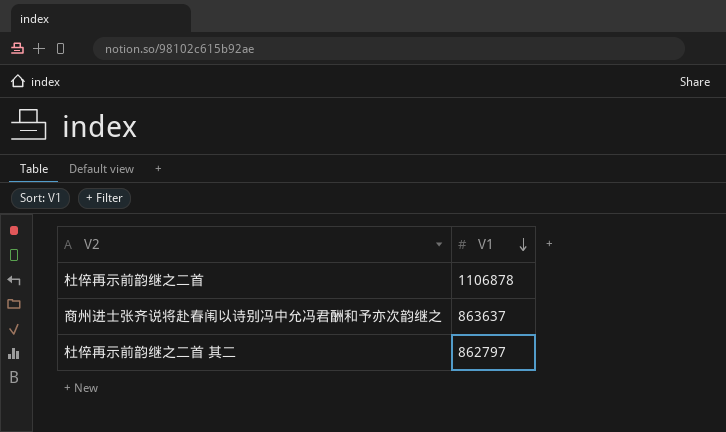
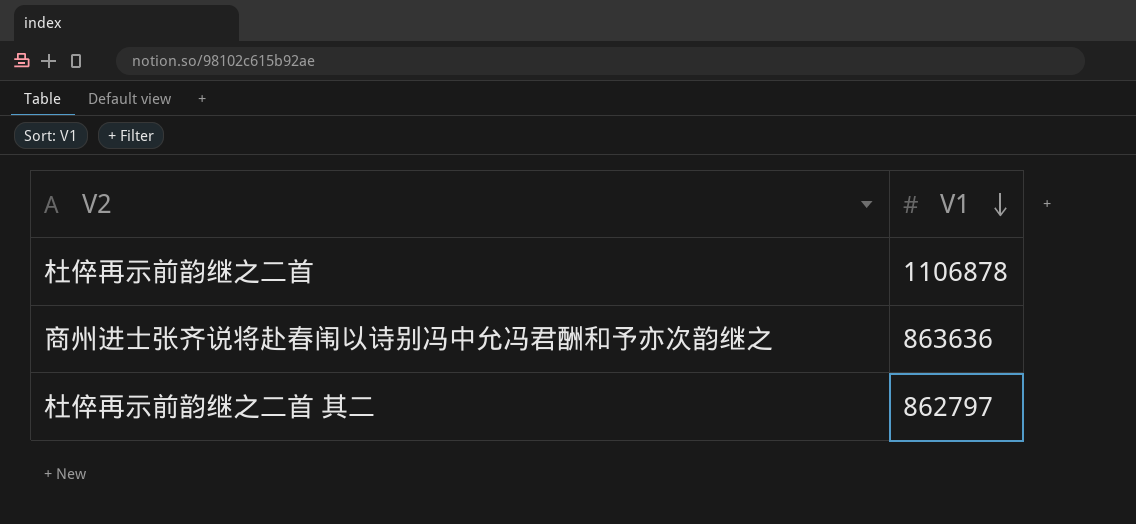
商州进士张齐说将赴春闱以诗别冯中允冯君酬和予亦次韵继之 | V1: 863637 -> 863636

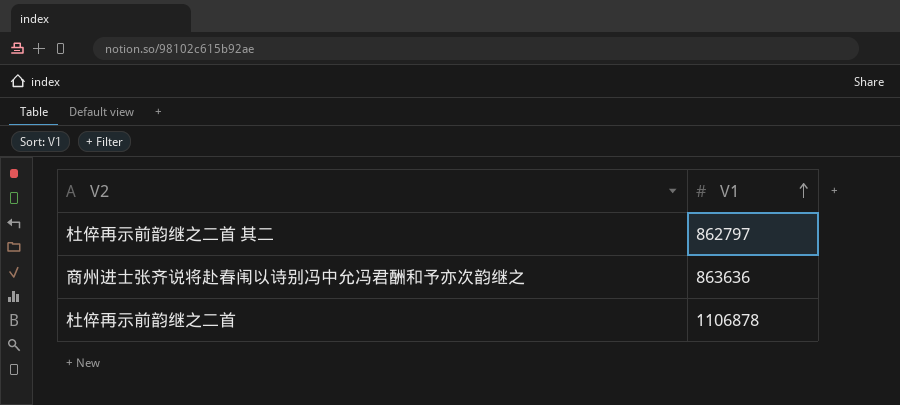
row order: V1 descending -> V1 ascending

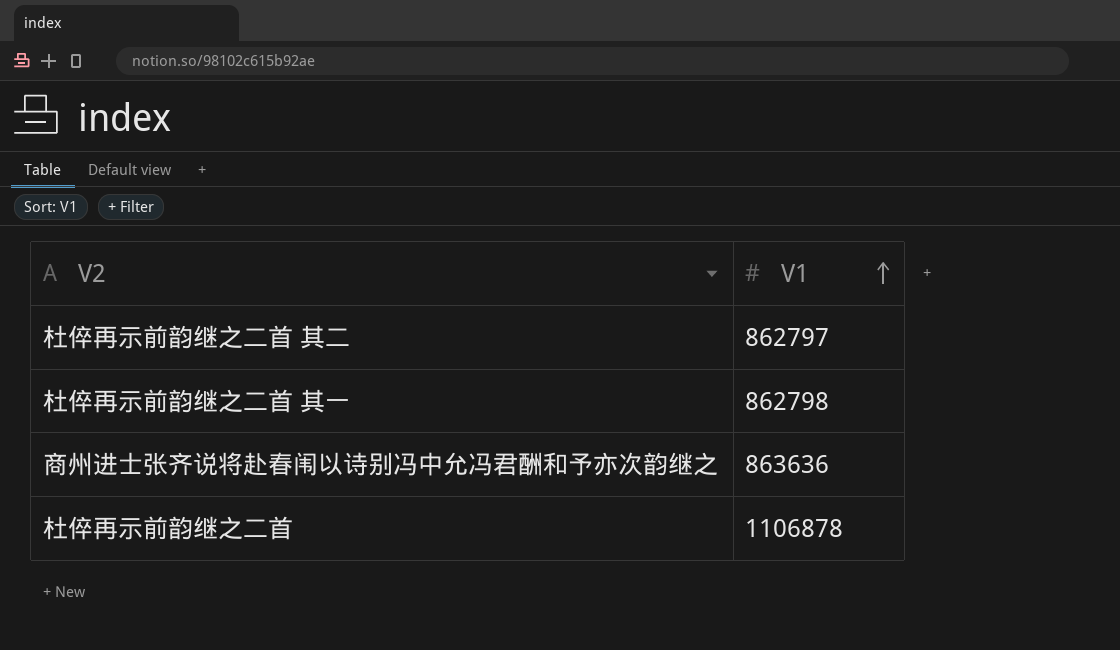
row 杜倅再示前韵继之二首 其一: none -> 862798

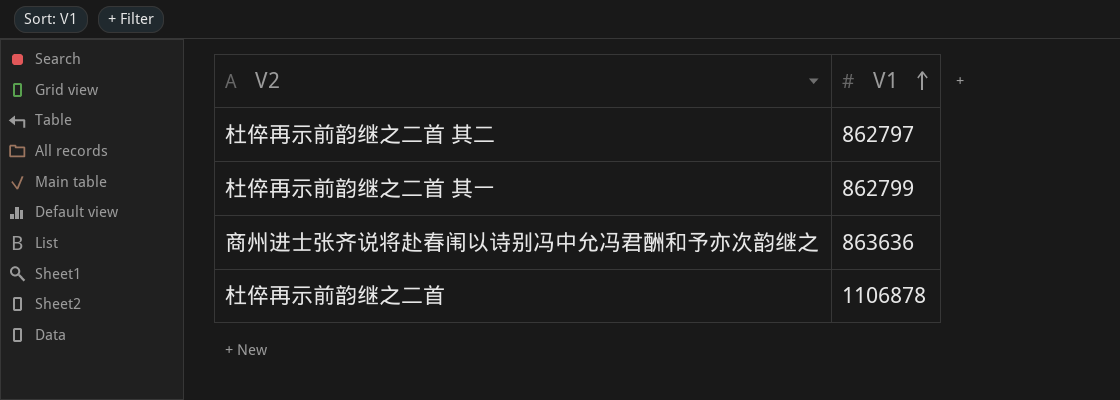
杜倅再示前韵继之二首 其一 | V1: 862798 -> 862799

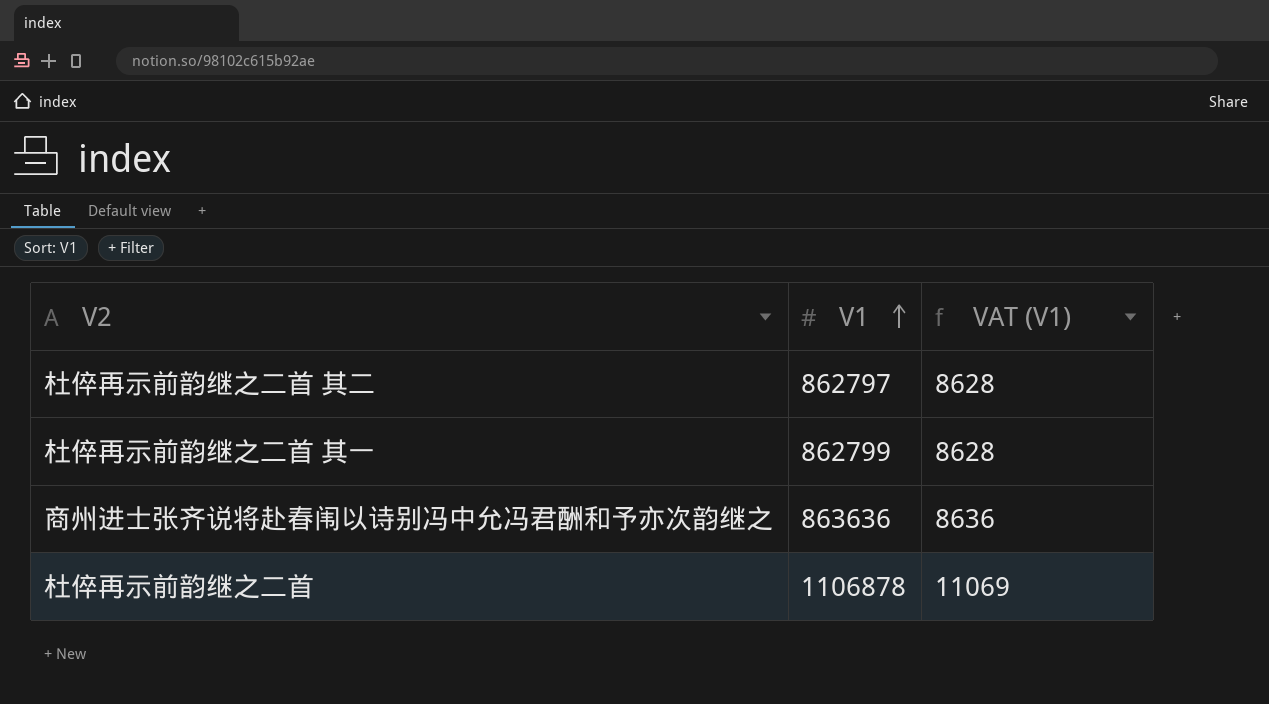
column VAT (V1) | formula: none -> [V1] * 0.01

